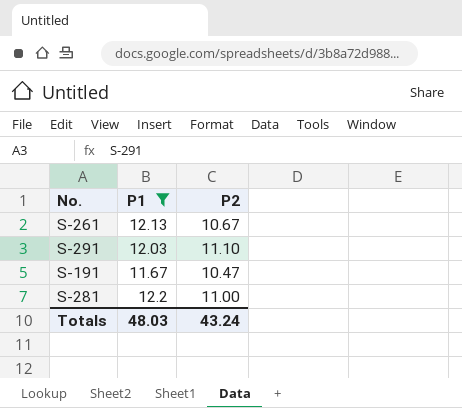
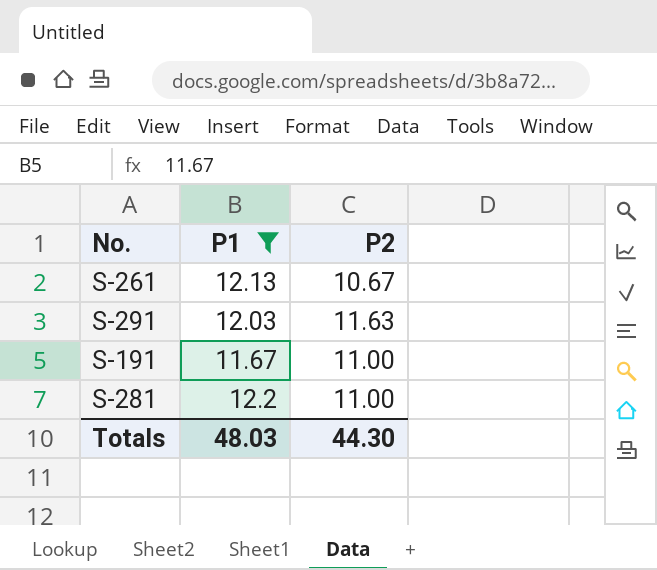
S-291 | P2: 11.10 -> 11.63
S-191 | P2: 10.47 -> 11.00
Totals | P2: 43.24 -> 44.30

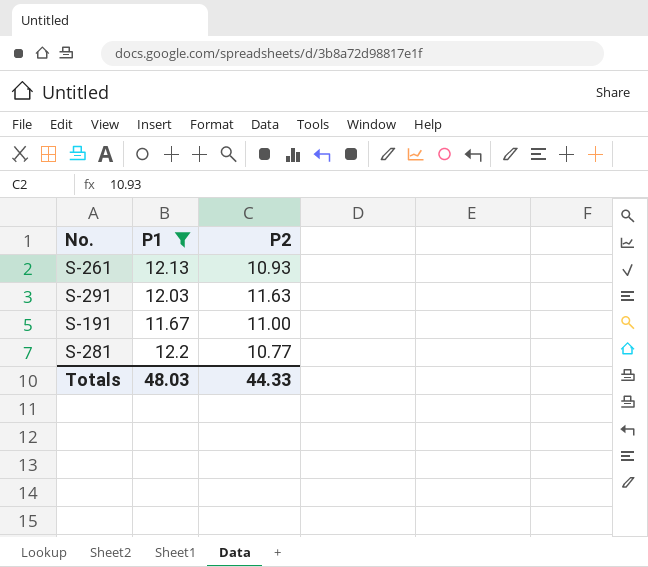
S-261 | P2: 10.67 -> 10.93
S-281 | P2: 11.00 -> 10.77
Totals | P2: 44.30 -> 44.33

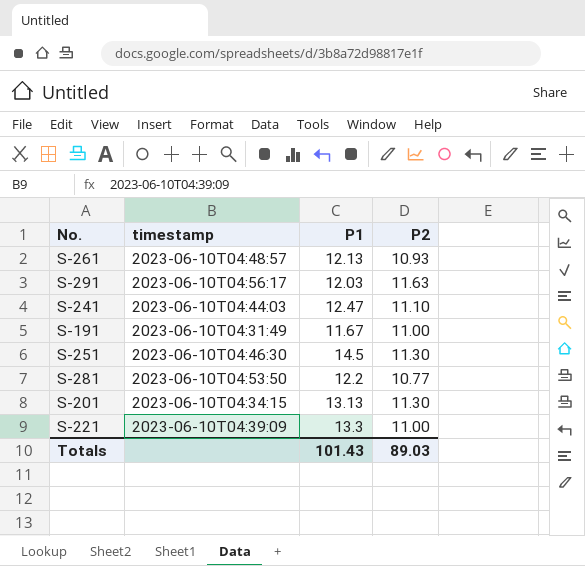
filter: P1 <= 12.2 -> none
column timestamp | position: none -> 2
Totals | P1: 48.03 -> 101.43
Totals | P2: 44.33 -> 89.03

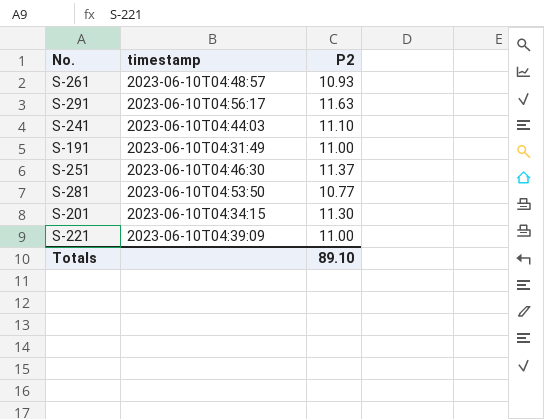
column P1 | position: 3 -> none
S-251 | P2: 11.30 -> 11.37
Totals | P2: 89.03 -> 89.10

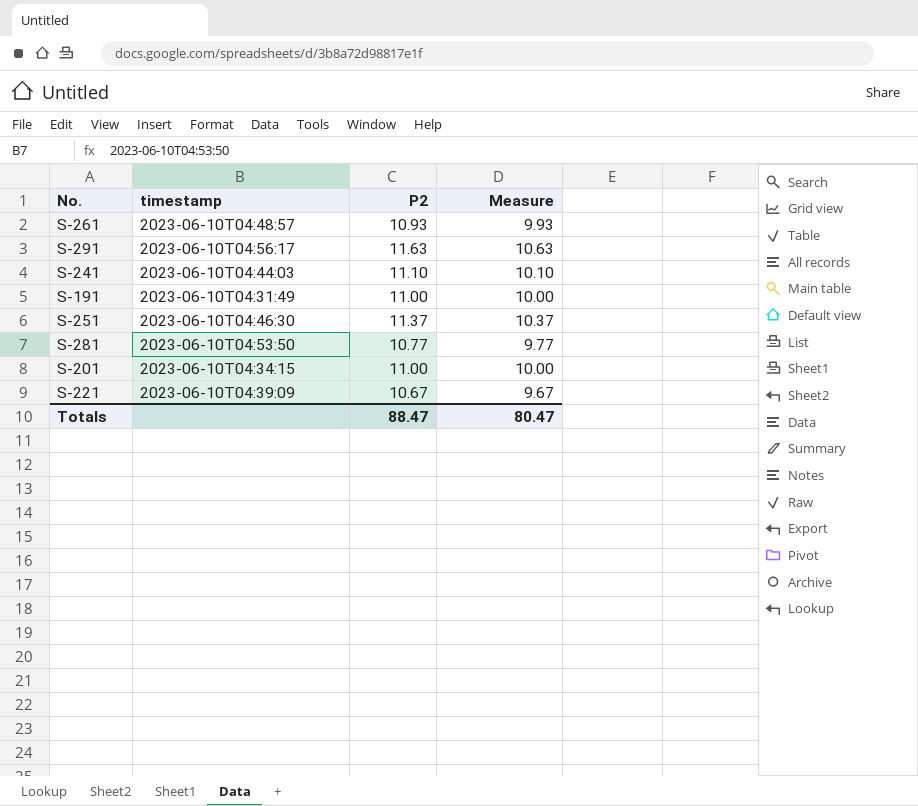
column Measure | formula: none -> [P2] - 1
S-201 | P2: 11.30 -> 11.00
S-221 | P2: 11.00 -> 10.67
Totals | P2: 89.10 -> 88.47

